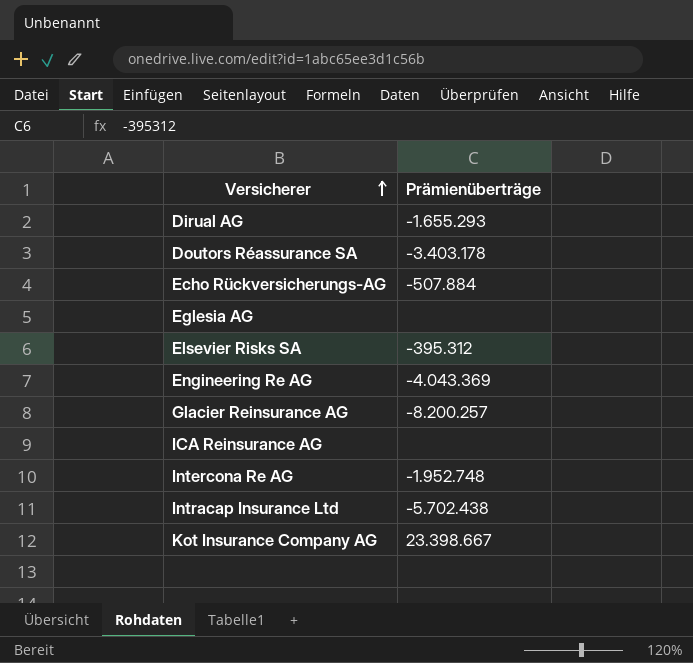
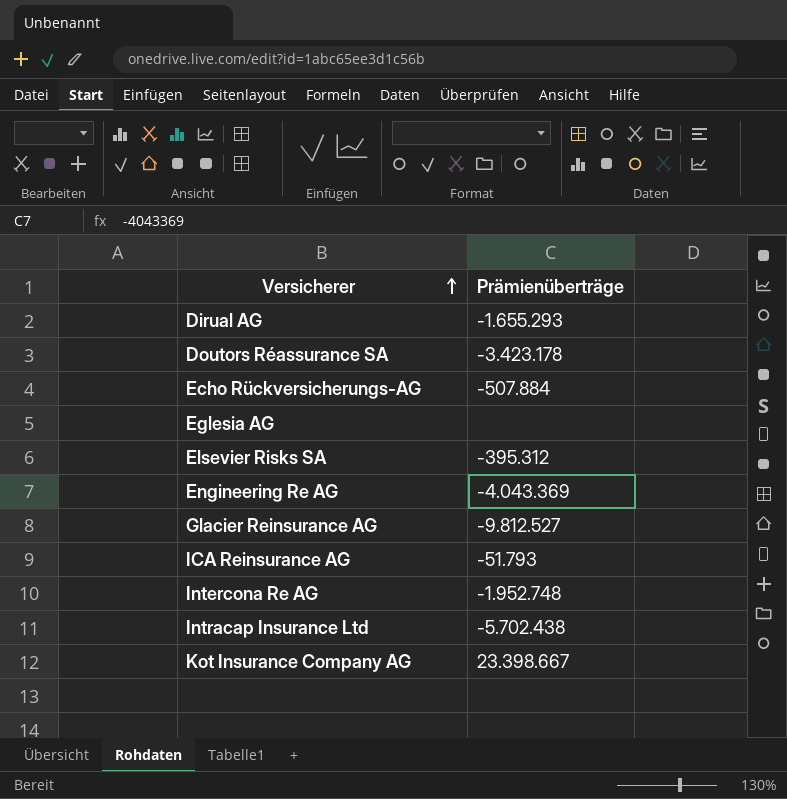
Doutors Réassurance SA | Prämienüberträge: -3.403.178 -> -3.423.178
Glacier Reinsurance AG | Prämienüberträge: -8.200.257 -> -9.812.527
ICA Reinsurance AG | Prämienüberträge: none -> -51.793

